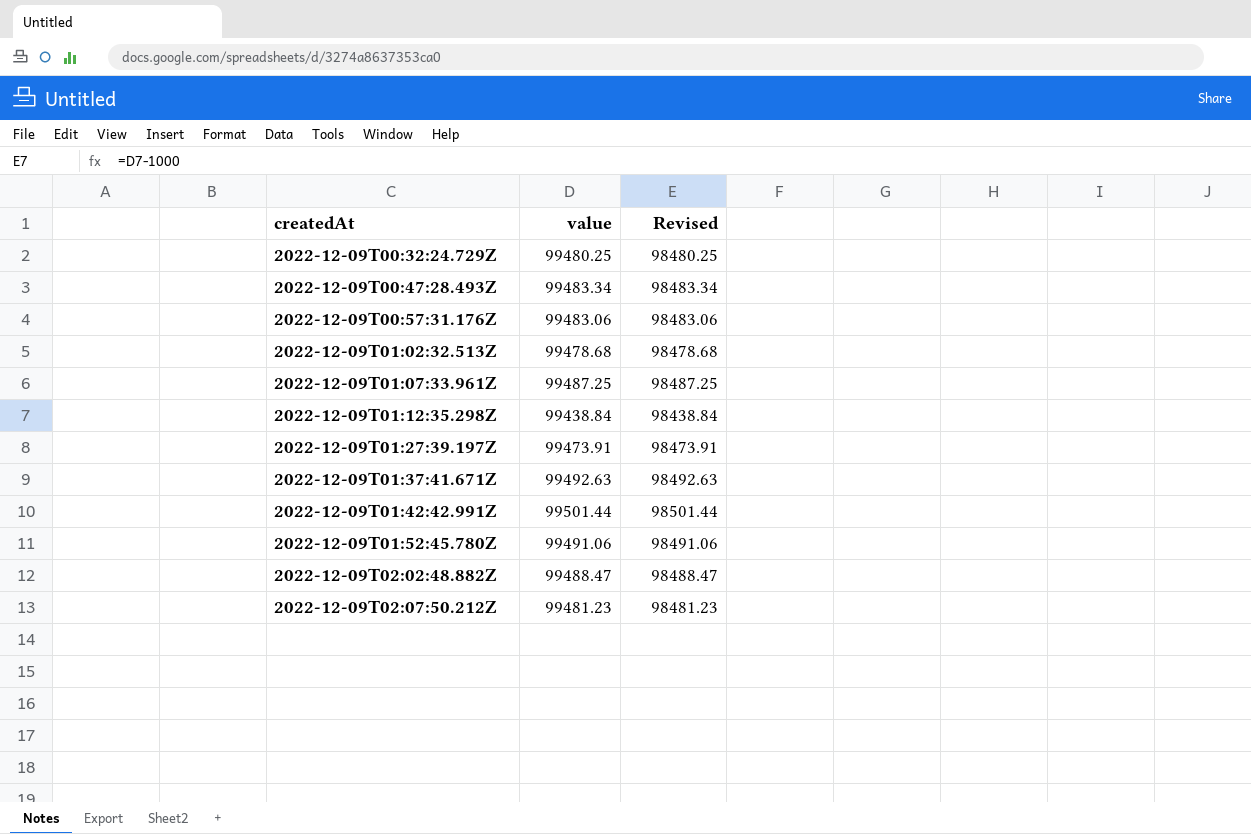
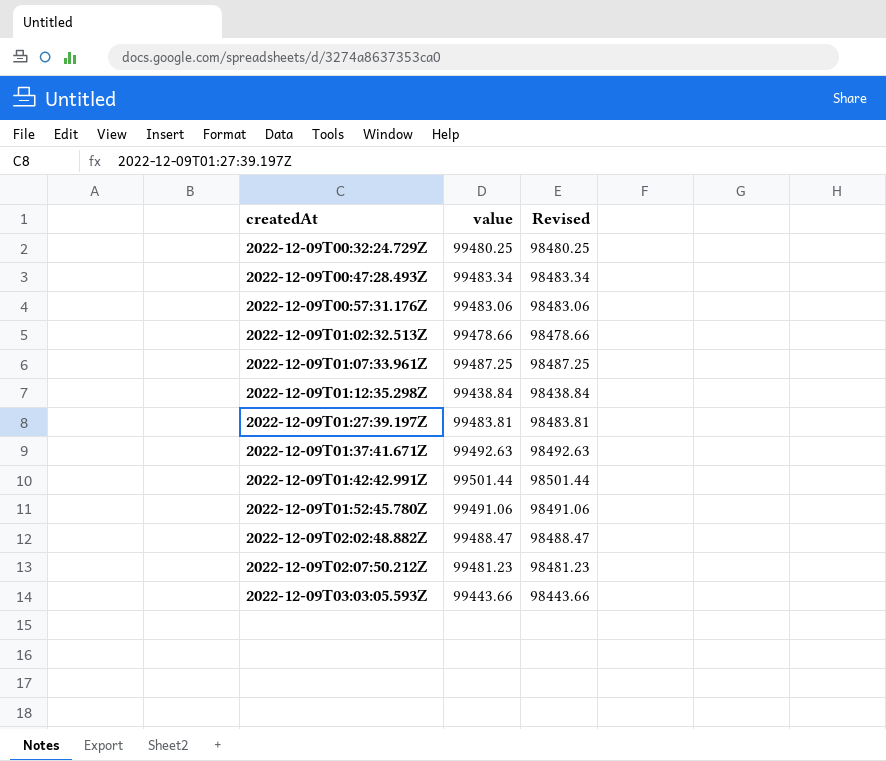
2022-12-09T01:02:32.513Z | value: 99478.68 -> 99478.66
2022-12-09T01:02:32.513Z | Revised: 98478.68 -> 98478.66
2022-12-09T01:27:39.197Z | value: 99473.91 -> 99483.81
2022-12-09T01:27:39.197Z | Revised: 98473.91 -> 98483.81
row 2022-12-09T03:03:05.593Z: none -> 99443.66 | 98443.66

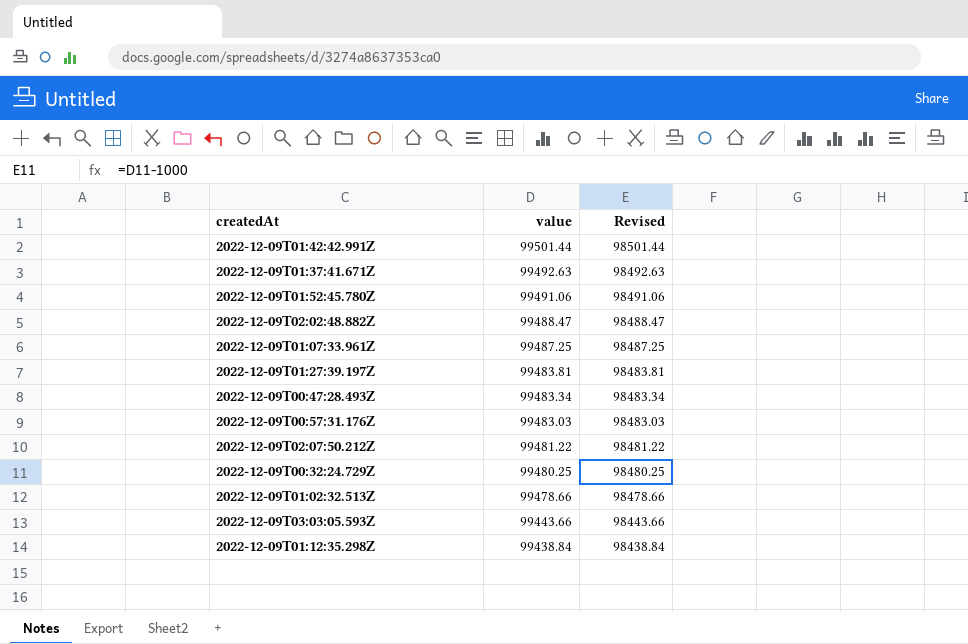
row order: createdAt ascending -> value descending
2022-12-09T00:57:31.176Z | value: 99483.06 -> 99483.03
2022-12-09T00:57:31.176Z | Revised: 98483.06 -> 98483.03
2022-12-09T02:07:50.212Z | value: 99481.23 -> 99481.22
2022-12-09T02:07:50.212Z | Revised: 98481.23 -> 98481.22

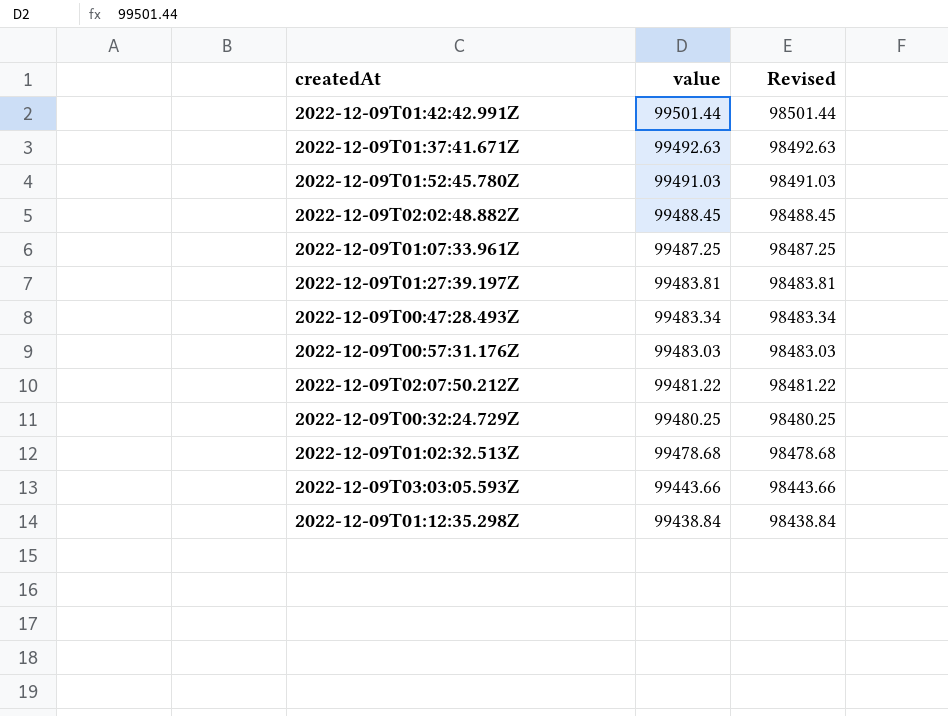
2022-12-09T01:52:45.780Z | value: 99491.06 -> 99491.03
2022-12-09T01:52:45.780Z | Revised: 98491.06 -> 98491.03
2022-12-09T02:02:48.882Z | value: 99488.47 -> 99488.45
2022-12-09T02:02:48.882Z | Revised: 98488.47 -> 98488.45
2022-12-09T01:02:32.513Z | value: 99478.66 -> 99478.68
2022-12-09T01:02:32.513Z | Revised: 98478.66 -> 98478.68

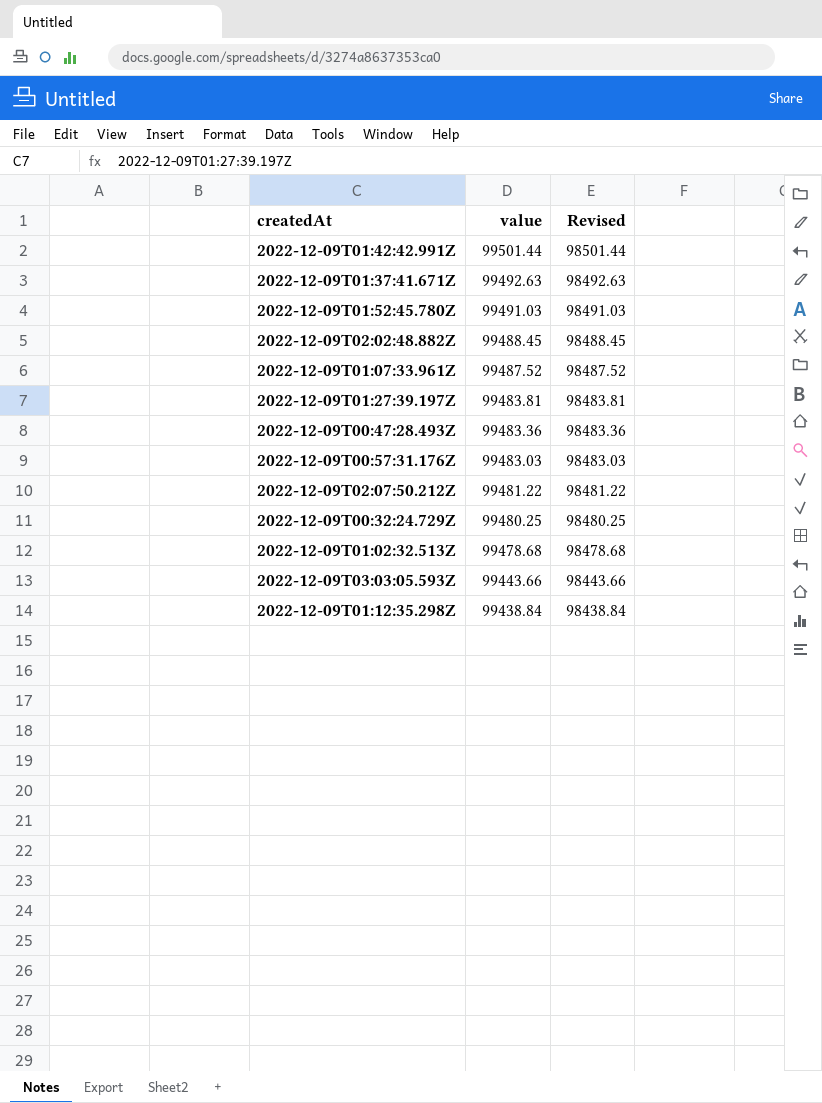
2022-12-09T01:07:33.961Z | value: 99487.25 -> 99487.52
2022-12-09T01:07:33.961Z | Revised: 98487.25 -> 98487.52
2022-12-09T00:47:28.493Z | value: 99483.34 -> 99483.36
2022-12-09T00:47:28.493Z | Revised: 98483.34 -> 98483.36

